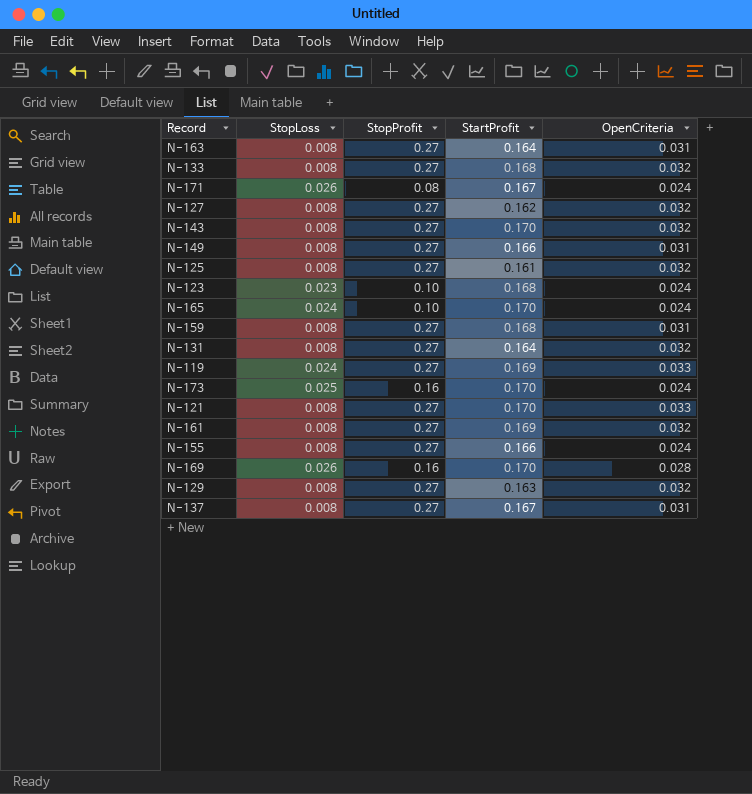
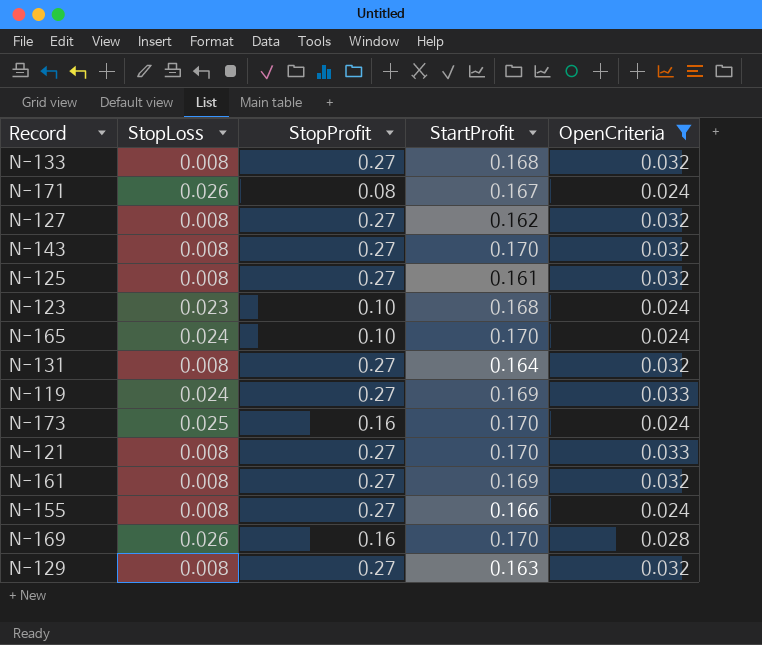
filter: none -> OpenCriteria != 0.031

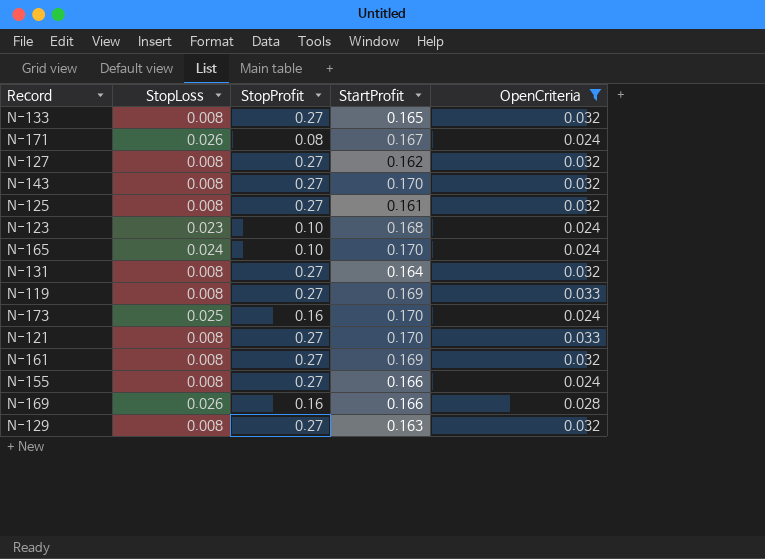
N-133 | StartProfit: 0.168 -> 0.165
N-119 | StopLoss: 0.024 -> 0.008
N-169 | StartProfit: 0.170 -> 0.166

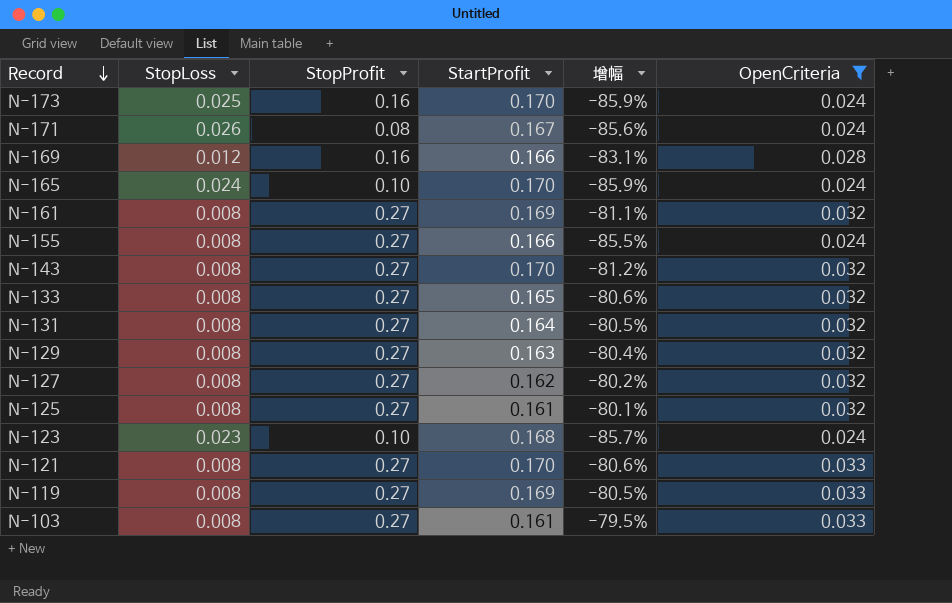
row order: none -> Record descending
column 增幅 | formula: none -> ([OpenCriteria] - [StartProfit]) / [StartProfit]
N-169 | StopLoss: 0.026 -> 0.012
row N-103: none -> 0.008 | 0.27 | 0.161 | -79.5% | 0.033

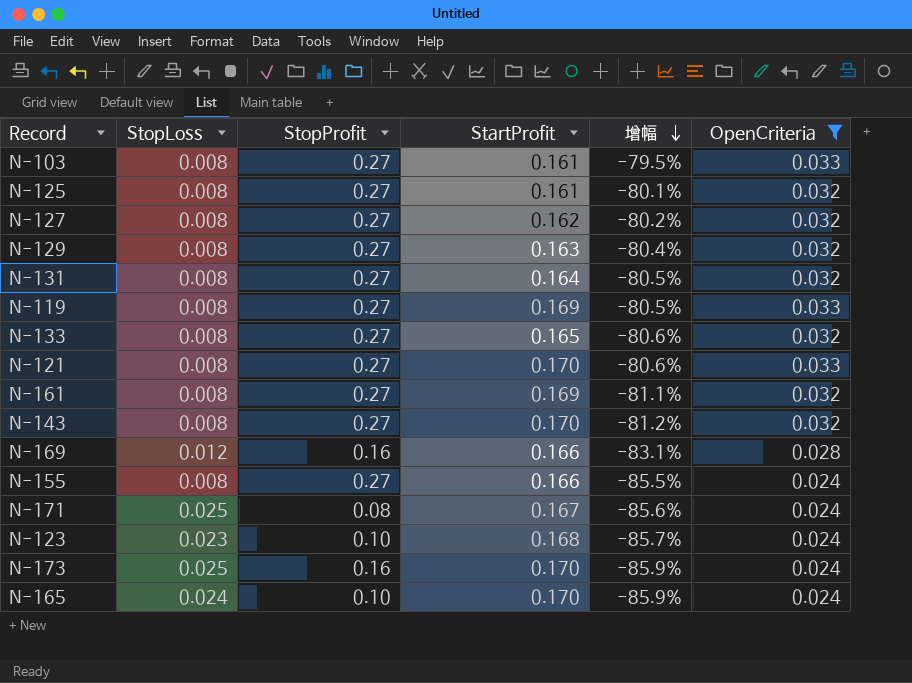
row order: Record descending -> 增幅 descending
N-171 | StopLoss: 0.026 -> 0.025

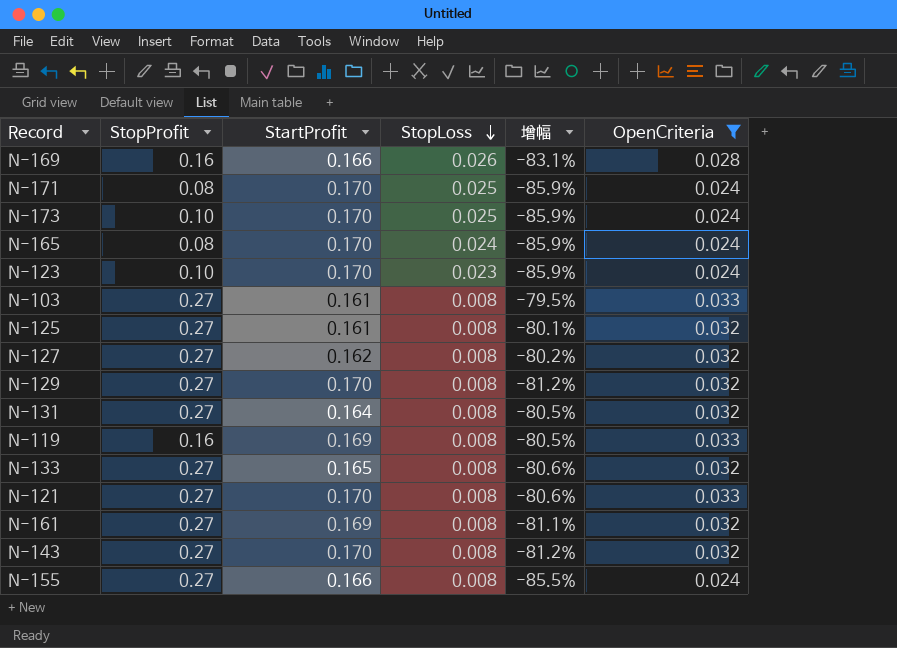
row order: 增幅 descending -> StopLoss descending
column StopLoss | position: 2 -> 4
N-169 | StopLoss: 0.012 -> 0.026
N-171 | StartProfit: 0.167 -> 0.170
N-171 | 增幅: -85.6% -> -85.9%
N-173 | StopProfit: 0.16 -> 0.10
N-165 | StopProfit: 0.10 -> 0.08
N-123 | StartProfit: 0.168 -> 0.170
N-123 | 增幅: -85.7% -> -85.9%
N-129 | StartProfit: 0.163 -> 0.170
N-129 | 增幅: -80.4% -> -81.2%
N-119 | StopProfit: 0.27 -> 0.16

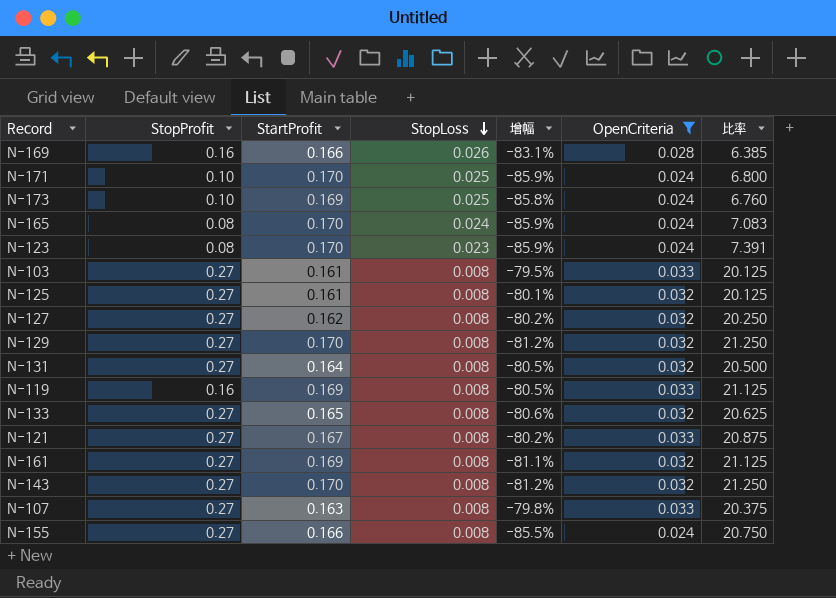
column 比率 | formula: none -> [StartProfit] / [StopLoss]
N-171 | StopProfit: 0.08 -> 0.10
N-173 | StartProfit: 0.170 -> 0.169
N-173 | 增幅: -85.9% -> -85.8%
N-123 | StopProfit: 0.10 -> 0.08
N-121 | StartProfit: 0.170 -> 0.167
N-121 | 增幅: -80.6% -> -80.2%
row N-107: none -> 0.27 | 0.163 | 0.008 | -79.8% | 0.033 | 20.375

